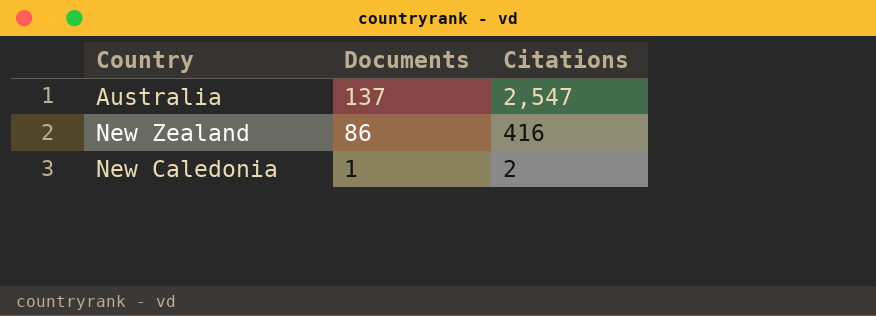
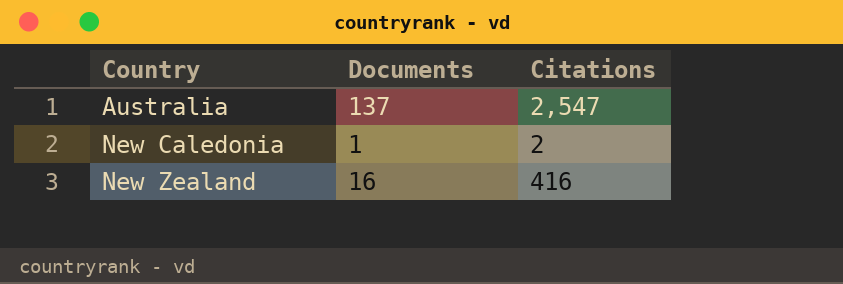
row order: Documents descending -> Country ascending
New Zealand | Documents: 86 -> 16

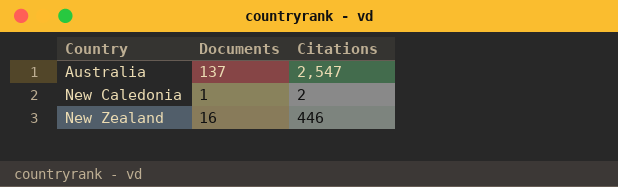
New Zealand | Citations: 416 -> 446

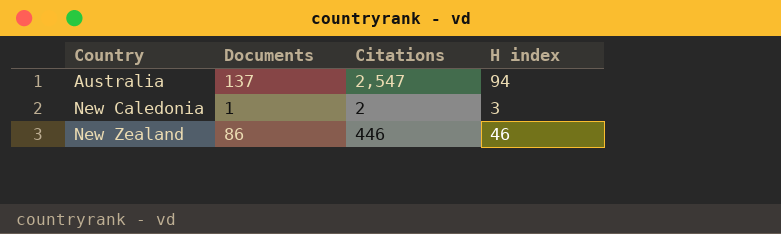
column H index | position: none -> 4
New Zealand | Documents: 16 -> 86

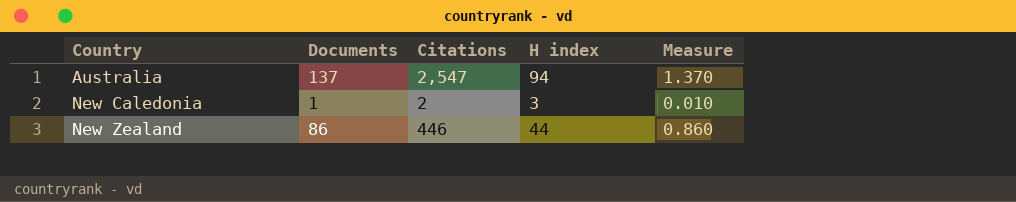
column Measure | formula: none -> [Documents] * 0.01
New Zealand | H index: 46 -> 44

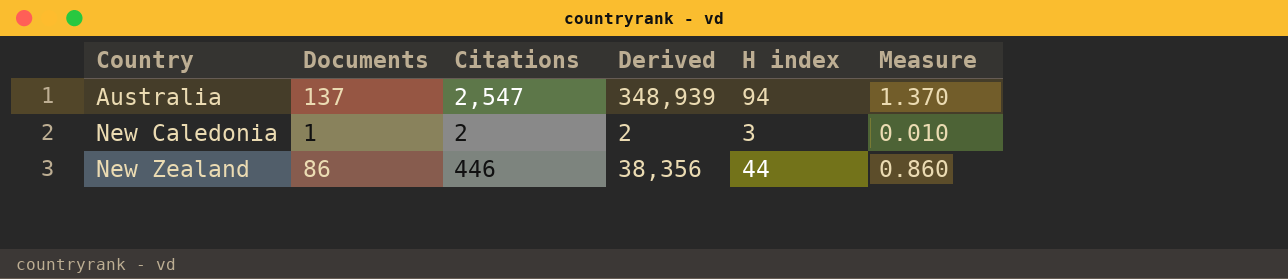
column Derived | formula: none -> [Documents] * [Citations]

